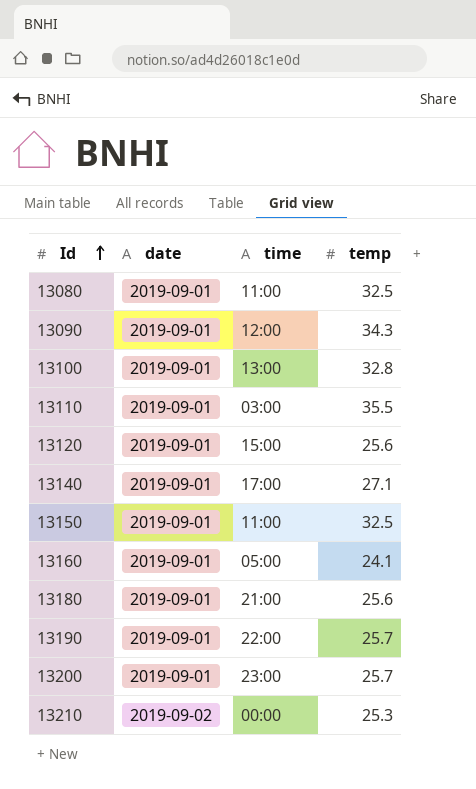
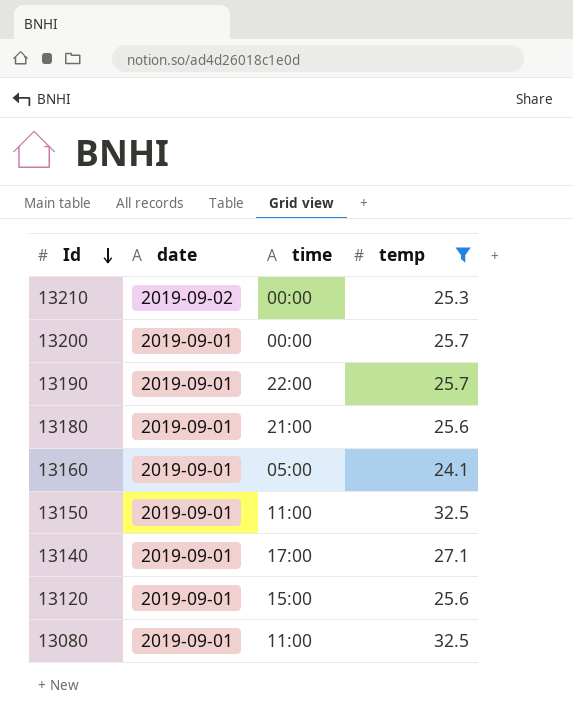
filter: none -> temp <= 32.5
row order: Id ascending -> Id descending
13200 | time: 23:00 -> 00:00

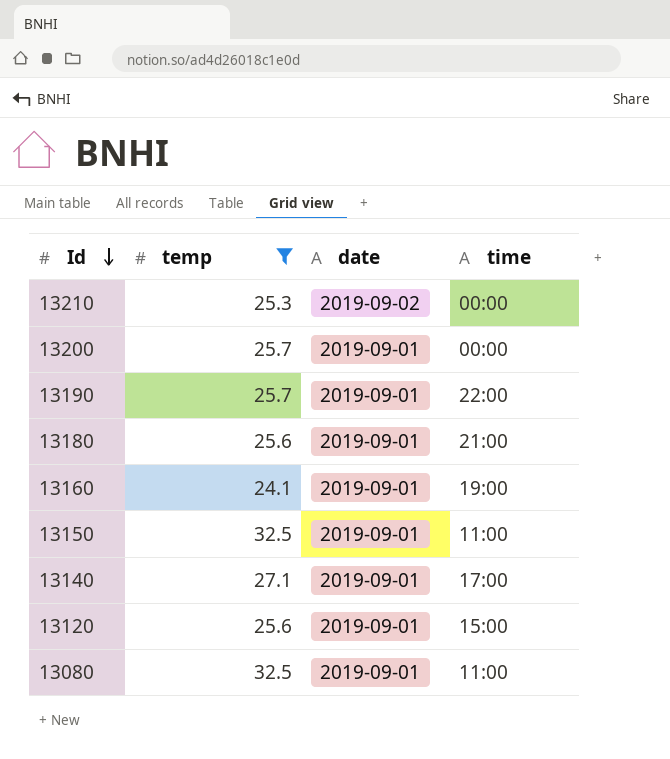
column temp | position: 4 -> 2
13160 | time: 05:00 -> 19:00

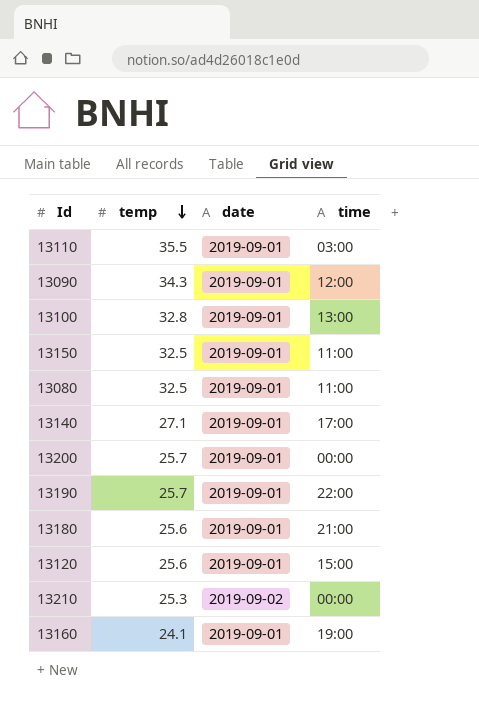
filter: temp <= 32.5 -> none
row order: Id descending -> temp descending

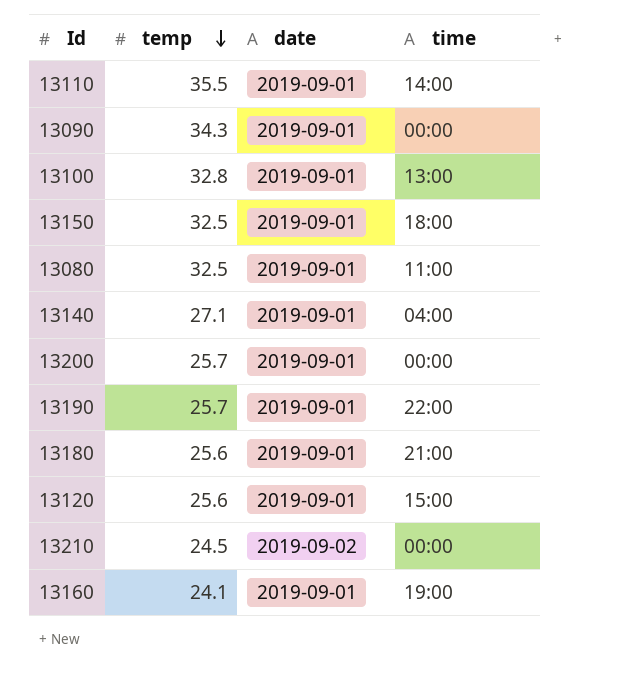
13110 | time: 03:00 -> 14:00
13090 | time: 12:00 -> 00:00
13150 | time: 11:00 -> 18:00
13140 | time: 17:00 -> 04:00
13210 | temp: 25.3 -> 24.5

